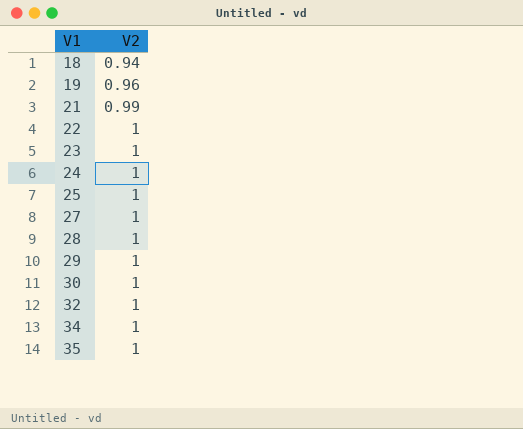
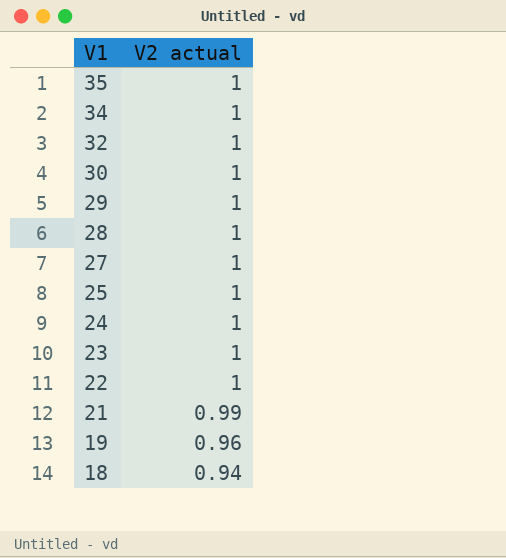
row order: V1 ascending -> V1 descending
column name: V2 -> V2 actual

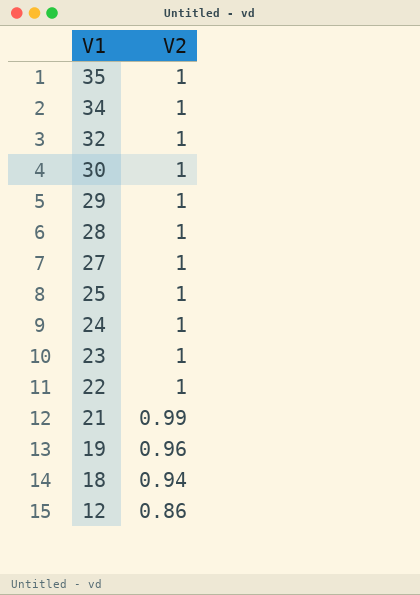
column name: V2 actual -> V2
row 12: none -> 0.86

